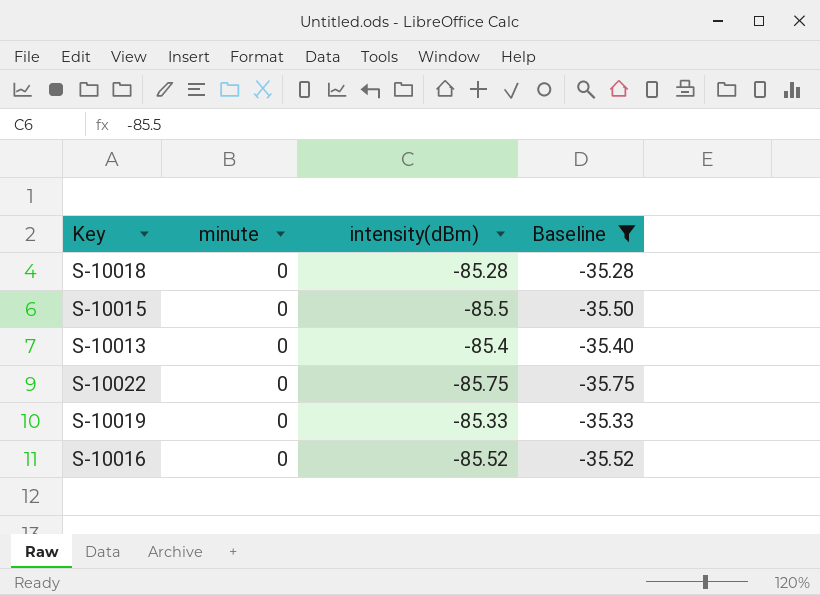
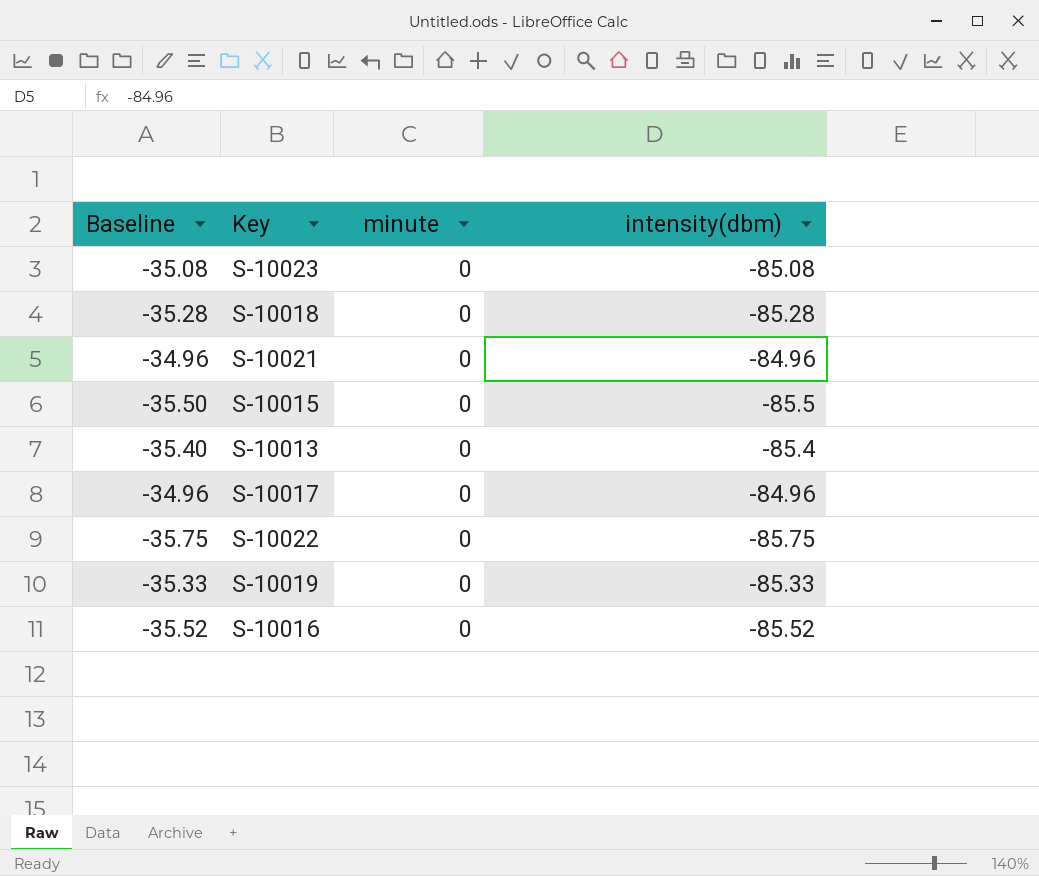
filter: Baseline <= -35.28 -> none
column Baseline | position: 4 -> 1
column name: intensity(dBm) -> intensity(dbm)

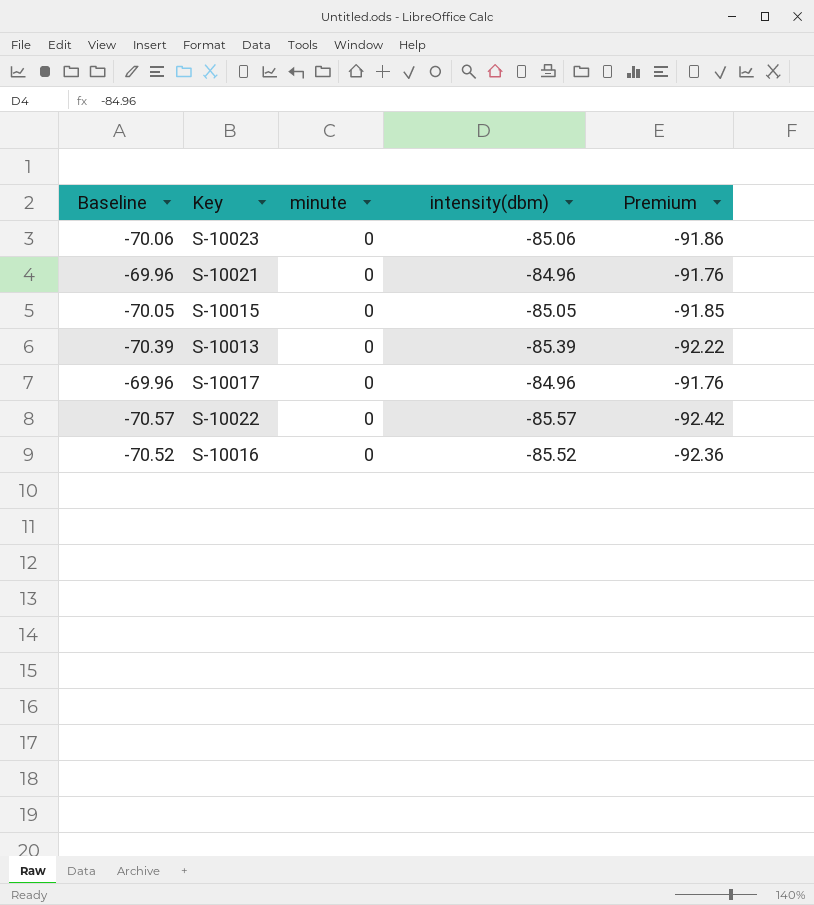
column Baseline | formula: [intensity(dbm)] + 50 -> [intensity(dbm)] + 15
column Premium | formula: none -> [intensity(dbm)] * 1.08
row S-10018: -35.28 | 0 | -85.28 -> none
row S-10019: -35.33 | 0 | -85.33 -> none
S-10023 | intensity(dbm): -85.08 -> -85.06
S-10015 | intensity(dbm): -85.5 -> -85.05
S-10013 | intensity(dbm): -85.4 -> -85.39
S-10022 | intensity(dbm): -85.75 -> -85.57

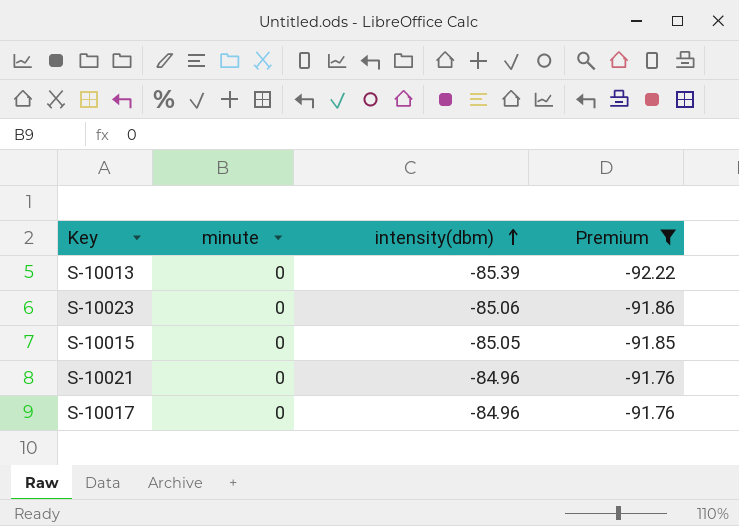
filter: none -> Premium >= -92.22
row order: none -> intensity(dbm) ascending
column Baseline | formula: [intensity(dbm)] + 15 -> none

